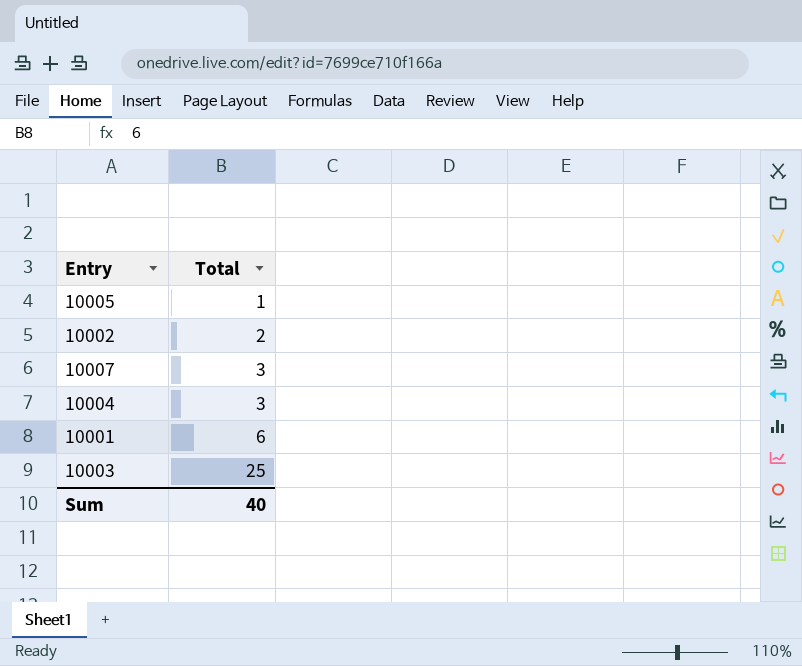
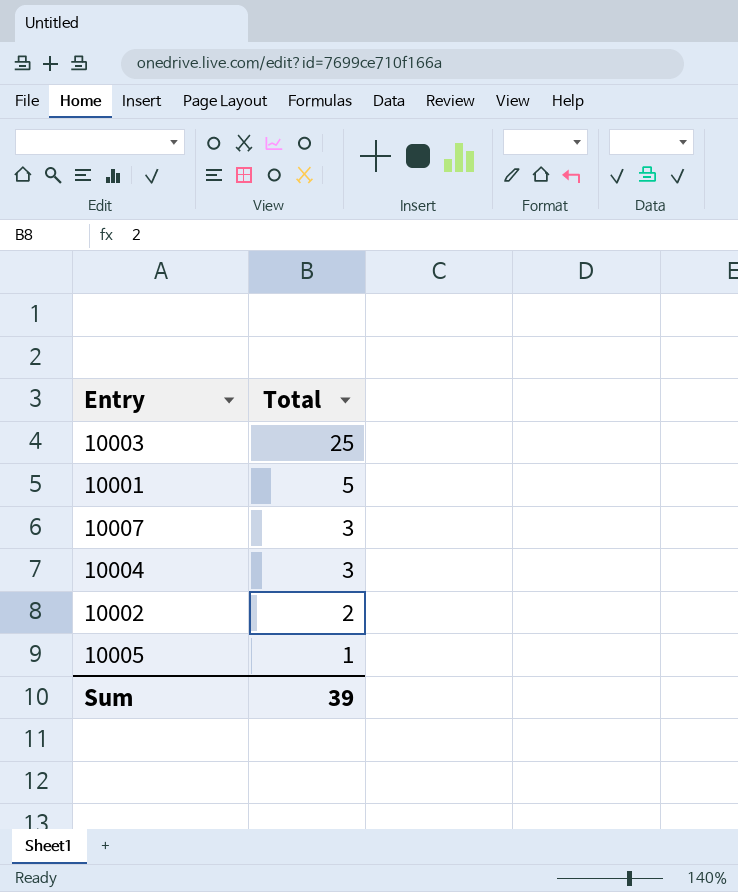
row order: Total ascending -> Total descending
10001 | Total: 6 -> 5
Sum | Total: 40 -> 39

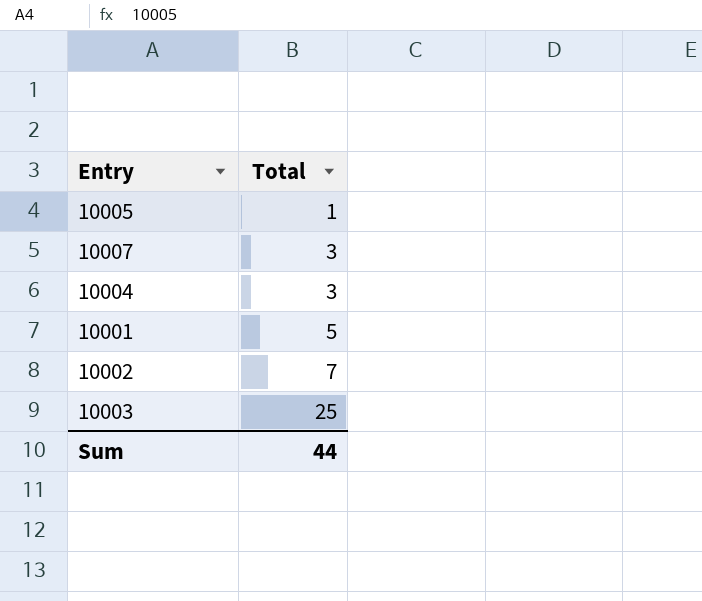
row order: Total descending -> Total ascending
10002 | Total: 2 -> 7
Sum | Total: 39 -> 44

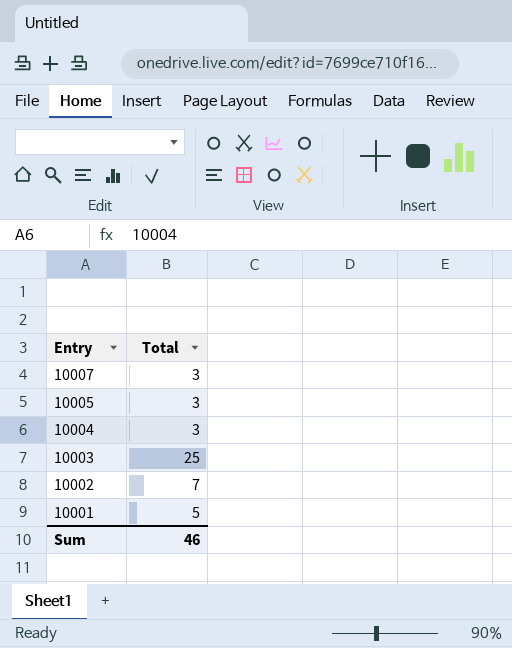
row order: Total ascending -> Entry descending
10005 | Total: 1 -> 3
Sum | Total: 44 -> 46

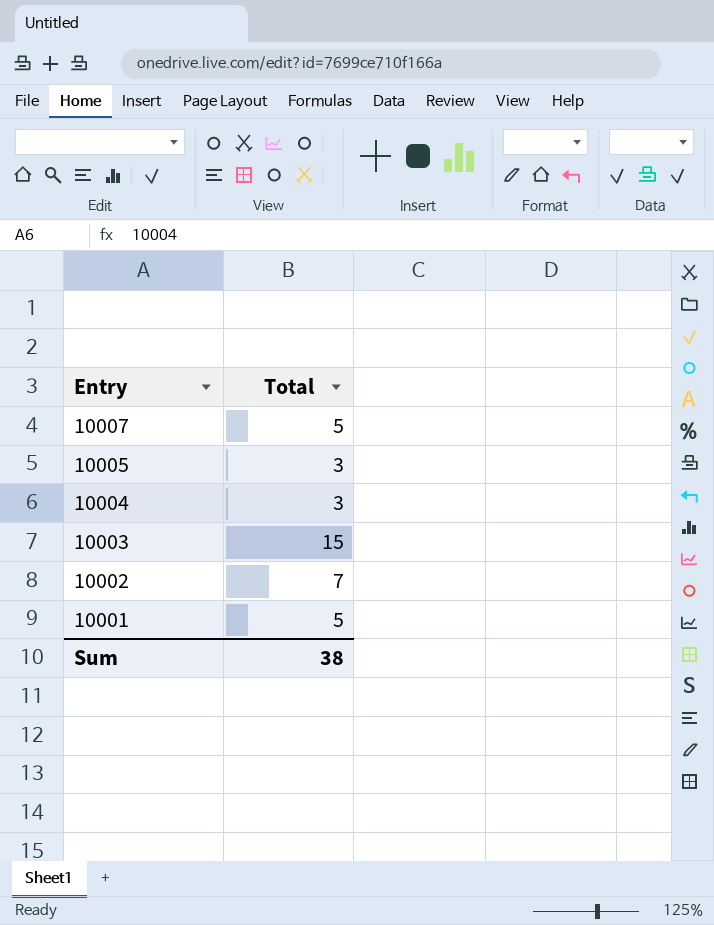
10007 | Total: 3 -> 5
10003 | Total: 25 -> 15
Sum | Total: 46 -> 38

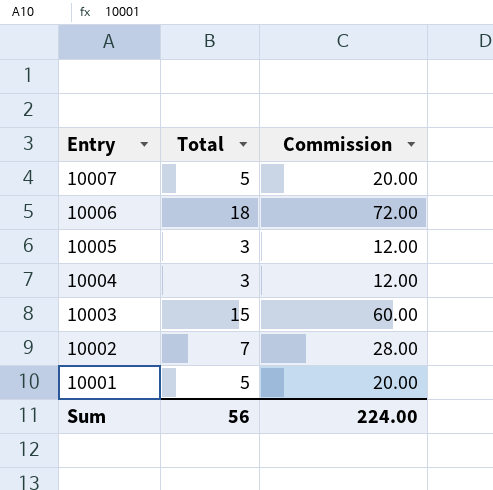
column Commission | formula: none -> [Total] * 4
row 10006: none -> 18 | 72.00
Sum | Total: 38 -> 56

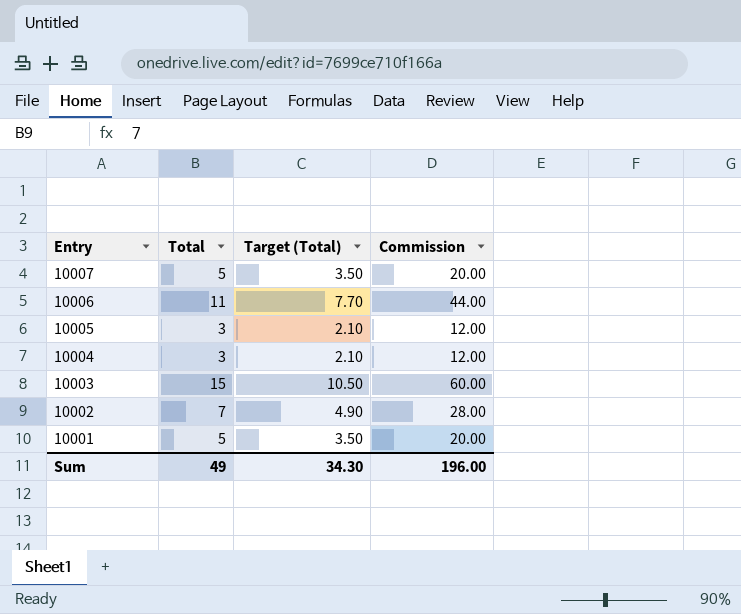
column Target (Total) | formula: none -> [Total] * 0.7
10006 | Total: 18 -> 11
10006 | Commission: 72.00 -> 44.00
Sum | Total: 56 -> 49
Sum | Commission: 224.00 -> 196.00

